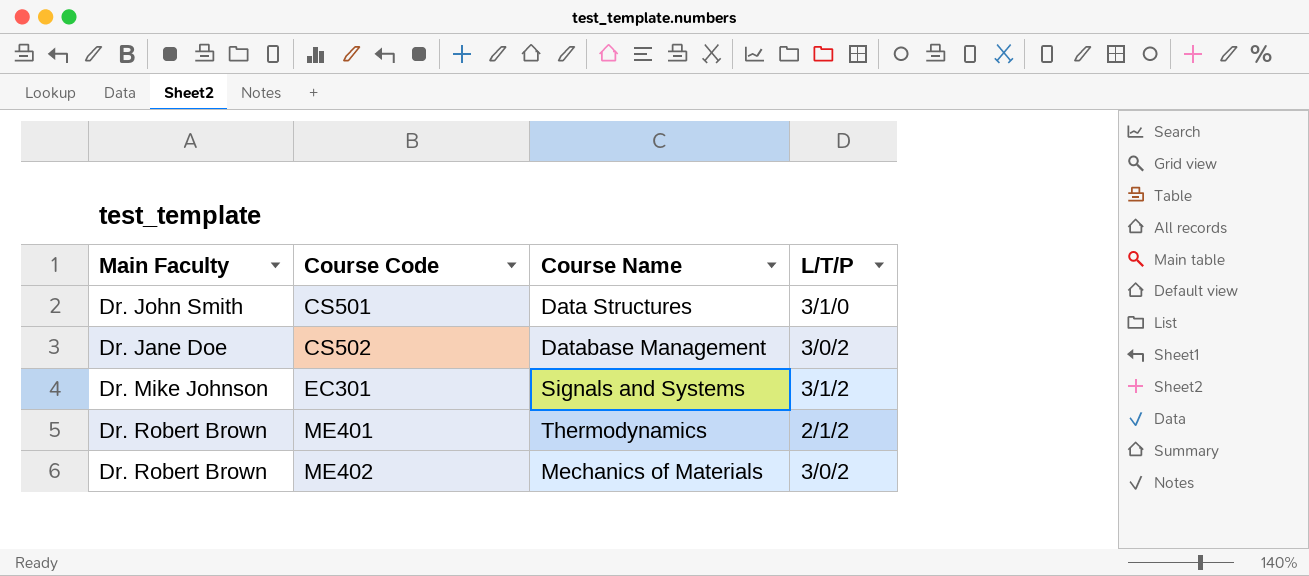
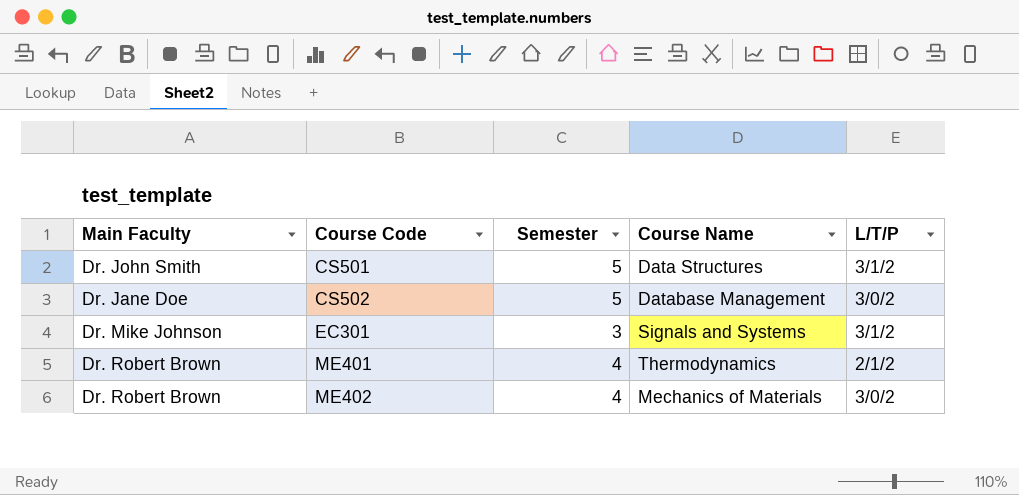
column Semester | position: none -> 3
CS501 | L/T/P: 3/1/0 -> 3/1/2

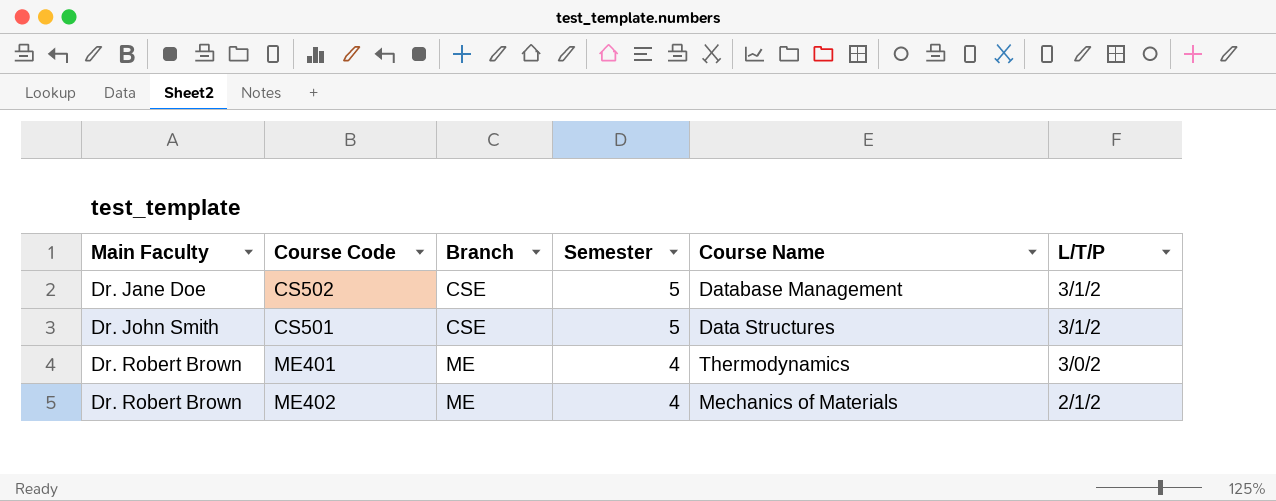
row order: Course Code ascending -> Main Faculty ascending
column Branch | position: none -> 3
row EC301: Dr. Mike Johnson | 3 | Signals and Systems | 3/1/2 -> none
CS502 | L/T/P: 3/0/2 -> 3/1/2
ME401 | L/T/P: 2/1/2 -> 3/0/2
ME402 | L/T/P: 3/0/2 -> 2/1/2

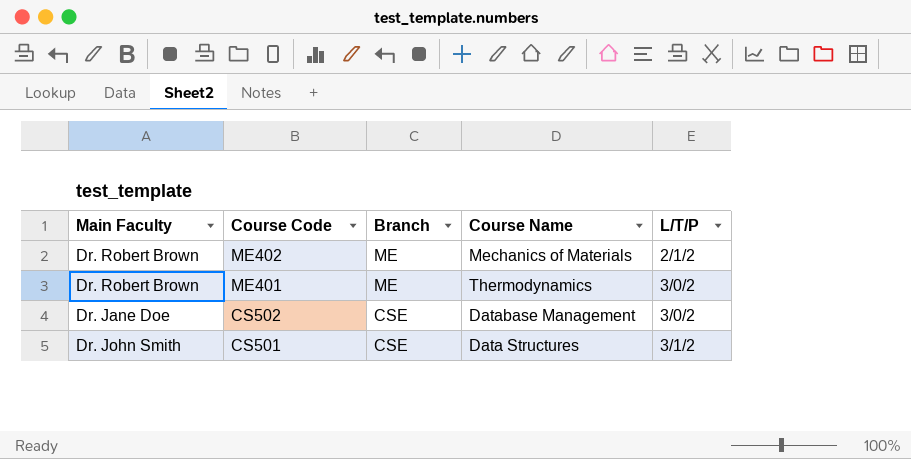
row order: Main Faculty ascending -> Course Code descending
column Semester | position: 4 -> none
CS502 | L/T/P: 3/1/2 -> 3/0/2

